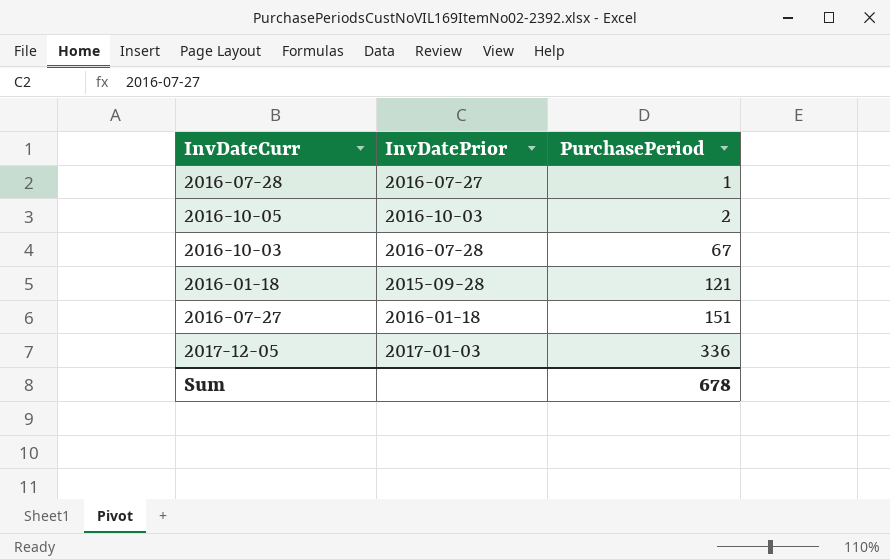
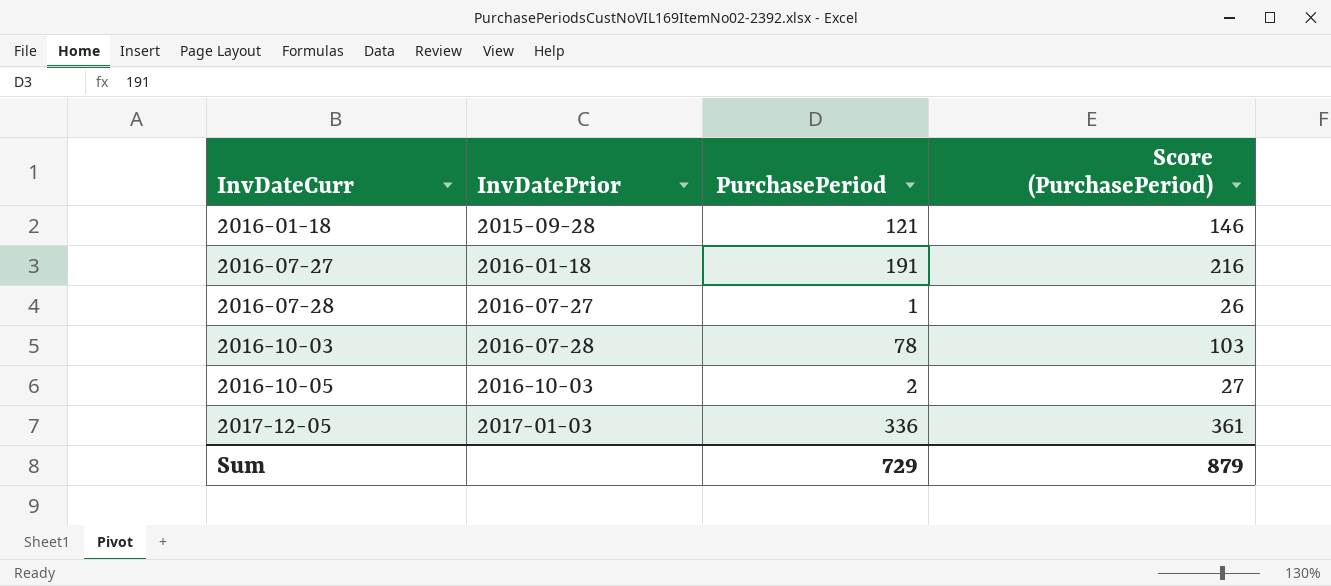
row order: PurchasePeriod ascending -> InvDateCurr ascending
column Score (PurchasePeriod) | formula: none -> [PurchasePeriod] + 25
2016-07-27 | PurchasePeriod: 151 -> 191
2016-10-03 | PurchasePeriod: 67 -> 78
Sum | PurchasePeriod: 678 -> 729

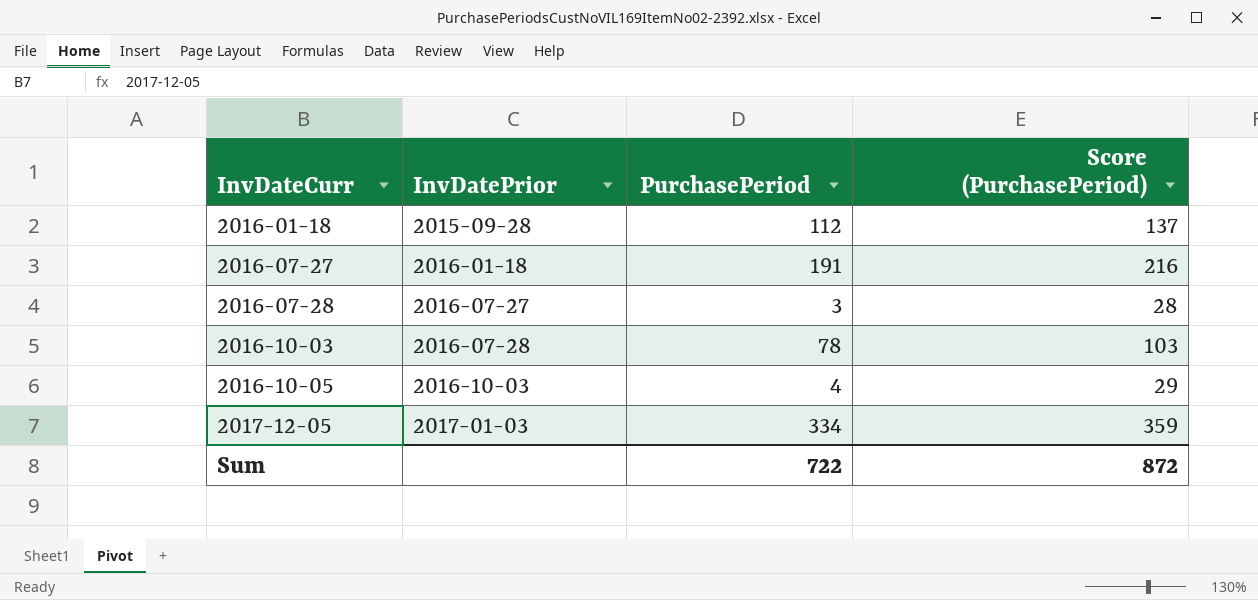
2016-01-18 | PurchasePeriod: 121 -> 112
2016-01-18 | Score (PurchasePeriod): 146 -> 137
2016-07-28 | PurchasePeriod: 1 -> 3
2016-07-28 | Score (PurchasePeriod): 26 -> 28
2016-10-05 | PurchasePeriod: 2 -> 4
2016-10-05 | Score (PurchasePeriod): 27 -> 29
2017-12-05 | PurchasePeriod: 336 -> 334
2017-12-05 | Score (PurchasePeriod): 361 -> 359
Sum | PurchasePeriod: 729 -> 722
Sum | Score (PurchasePeriod): 879 -> 872

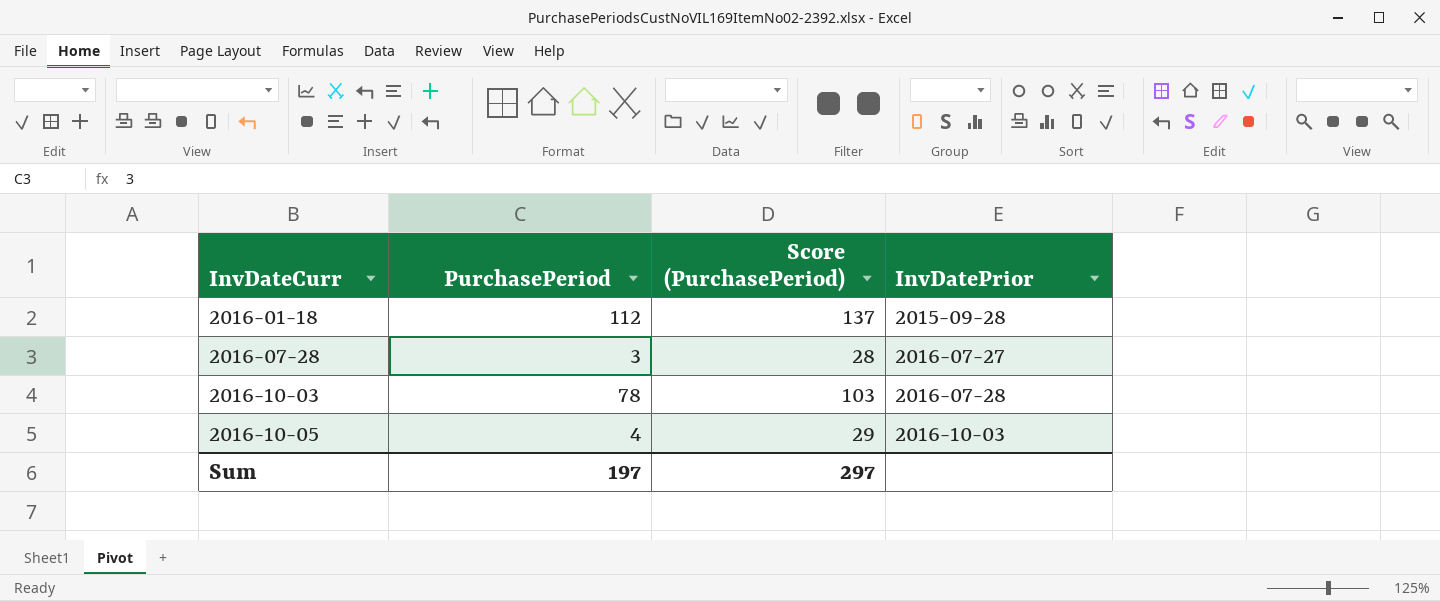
column InvDatePrior | position: 2 -> 4
row 2016-07-27: 2016-01-18 | 191 | 216 -> none
row 2017-12-05: 2017-01-03 | 334 | 359 -> none
Sum | PurchasePeriod: 722 -> 197
Sum | Score (PurchasePeriod): 872 -> 297

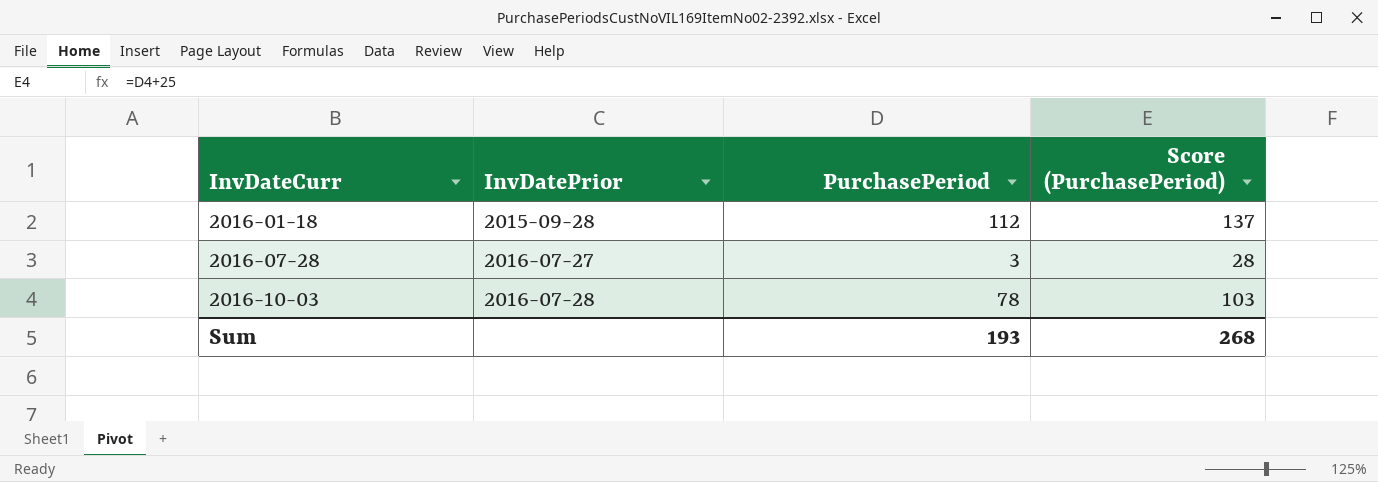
column InvDatePrior | position: 4 -> 2
row 2016-10-05: 4 | 29 | 2016-10-03 -> none
Sum | PurchasePeriod: 197 -> 193
Sum | Score (PurchasePeriod): 297 -> 268

